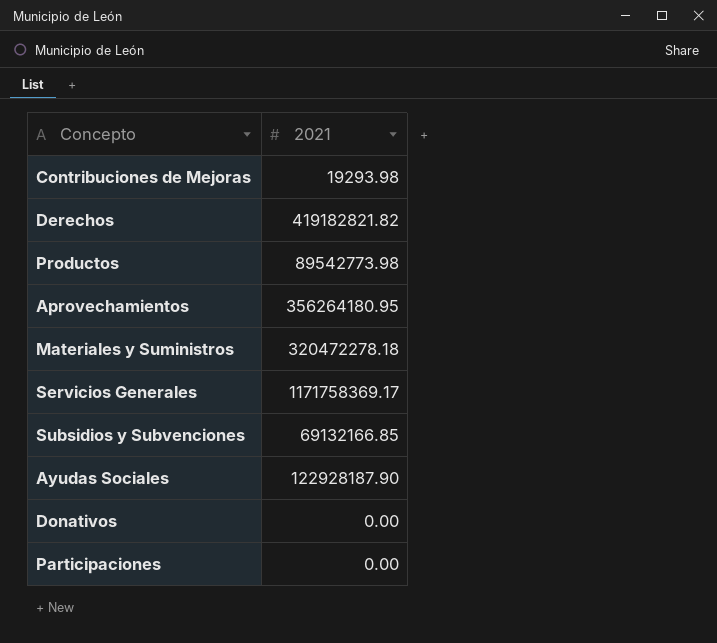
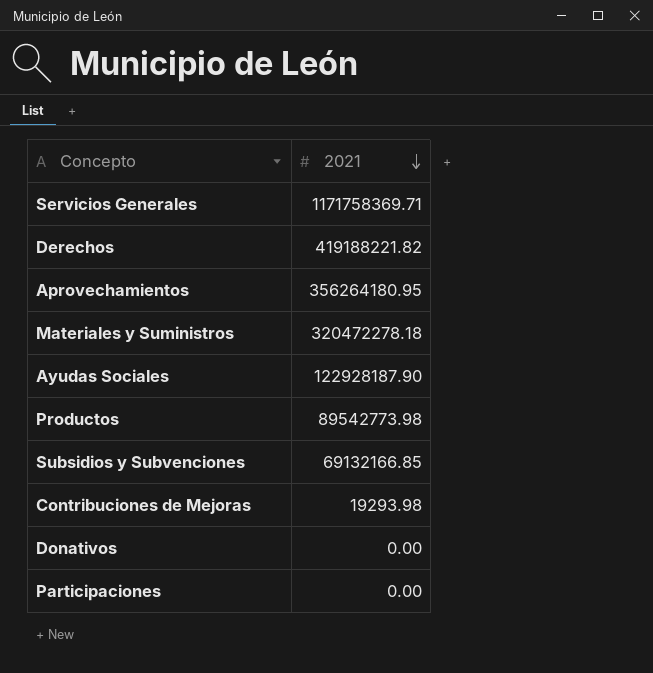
row order: none -> 2021 descending
Servicios Generales | 2021: 1171758369.17 -> 1171758369.71
Derechos | 2021: 419182821.82 -> 419188221.82

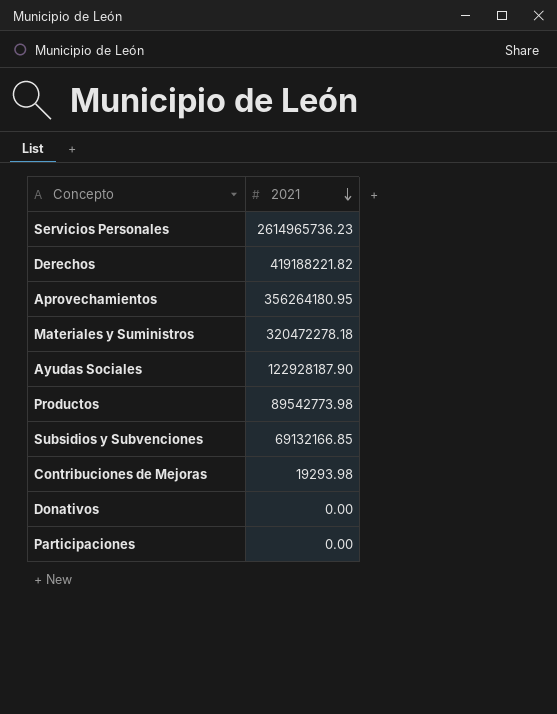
row Servicios Generales: 1171758369.71 -> none
row Servicios Personales: none -> 2614965736.23

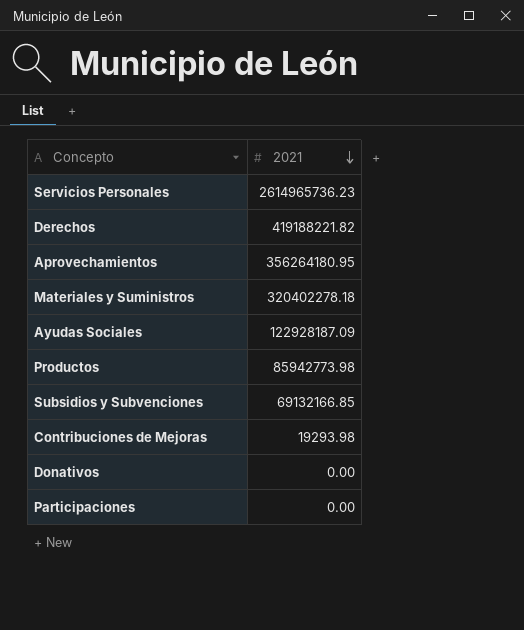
Materiales y Suministros | 2021: 320472278.18 -> 320402278.18
Ayudas Sociales | 2021: 122928187.90 -> 122928187.09
Productos | 2021: 89542773.98 -> 85942773.98

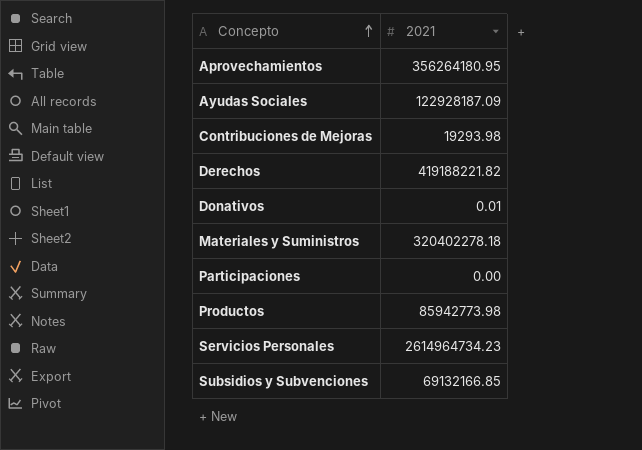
row order: 2021 descending -> Concepto ascending
Donativos | 2021: 0.00 -> 0.01
Servicios Personales | 2021: 2614965736.23 -> 2614964734.23

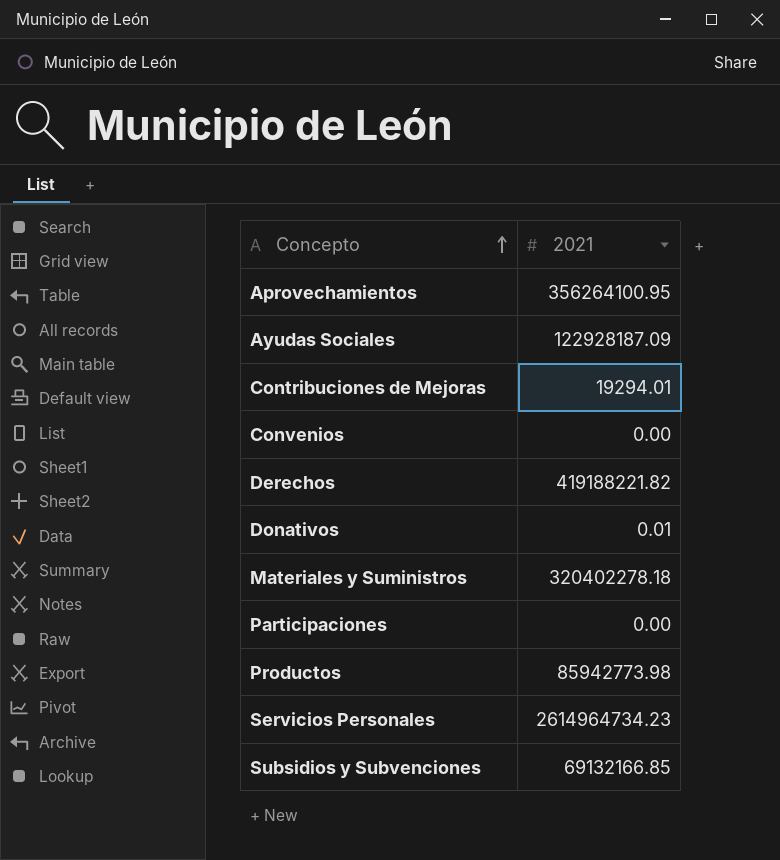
Aprovechamientos | 2021: 356264180.95 -> 356264100.95
Contribuciones de Mejoras | 2021: 19293.98 -> 19294.01
row Convenios: none -> 0.00

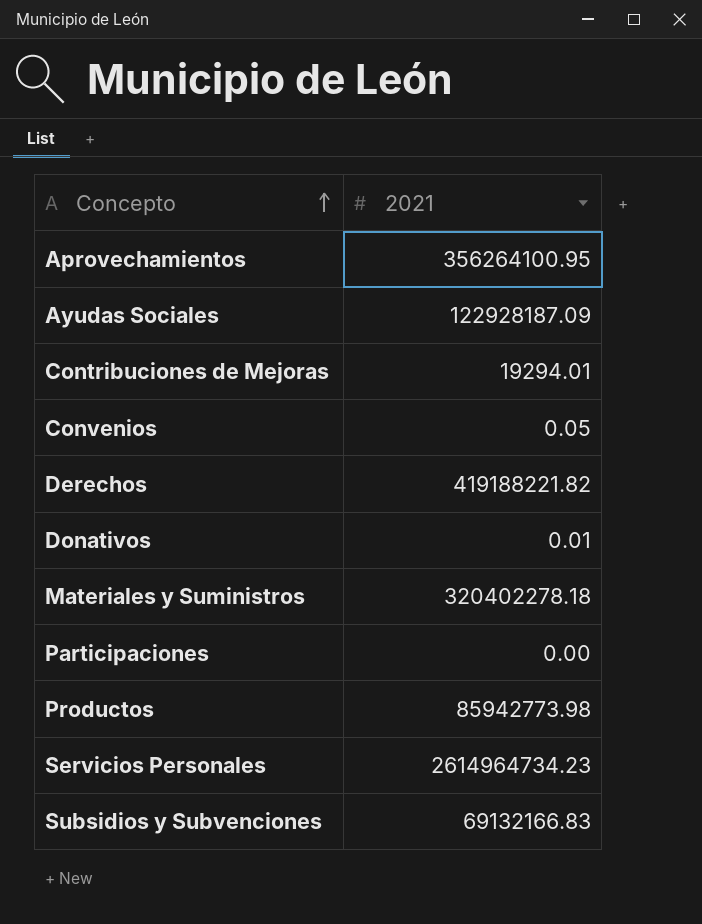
Convenios | 2021: 0.00 -> 0.05
Subsidios y Subvenciones | 2021: 69132166.85 -> 69132166.83

